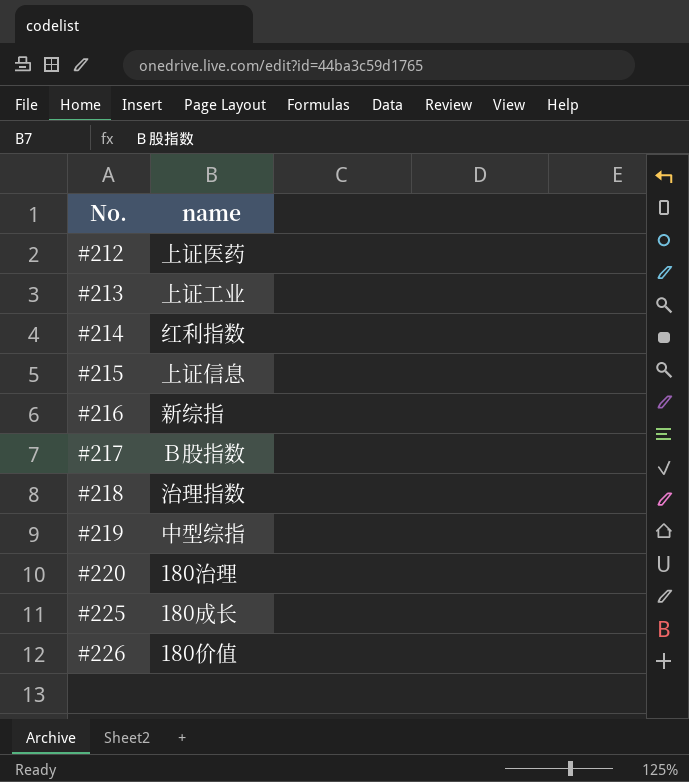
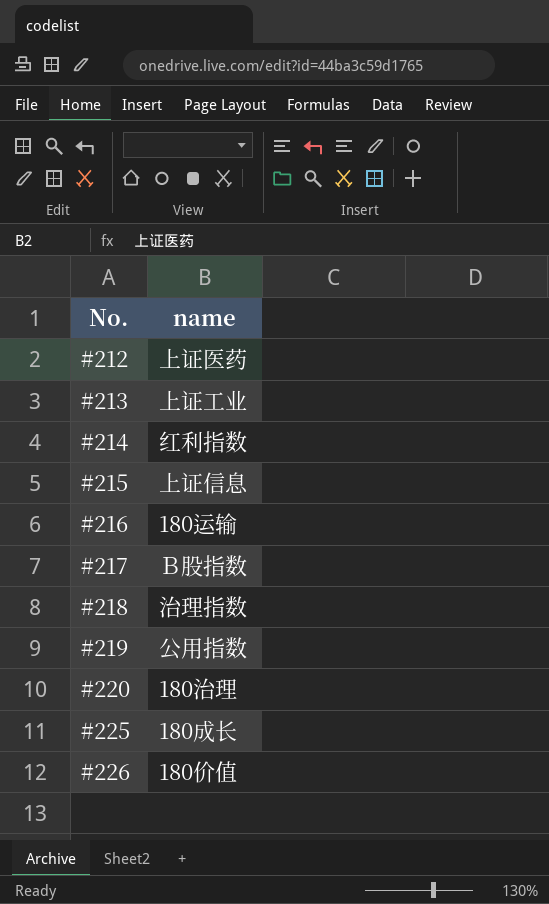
#216 | name: 新综指 -> 180运输
#219 | name: 中型综指 -> 公用指数

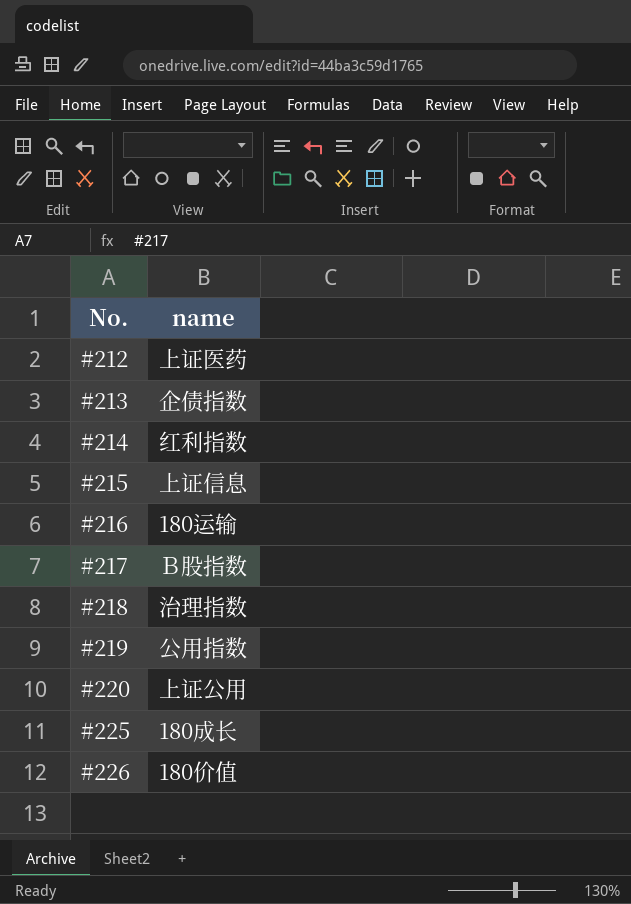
#213 | name: 上证工业 -> 企债指数
#220 | name: 180治理 -> 上证公用

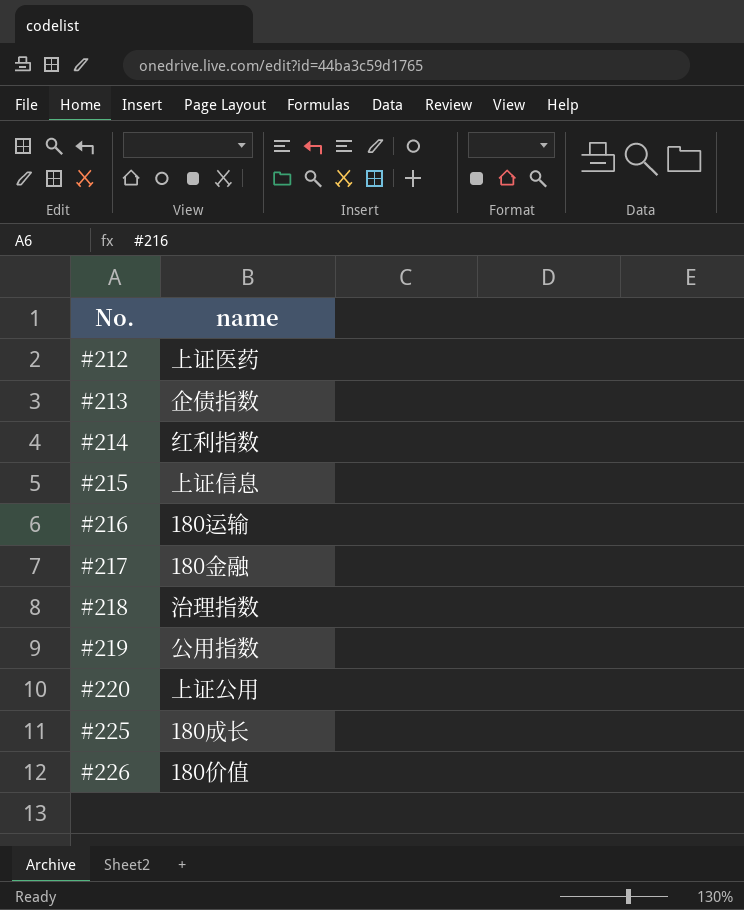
#217 | name: Ｂ股指数 -> 180金融

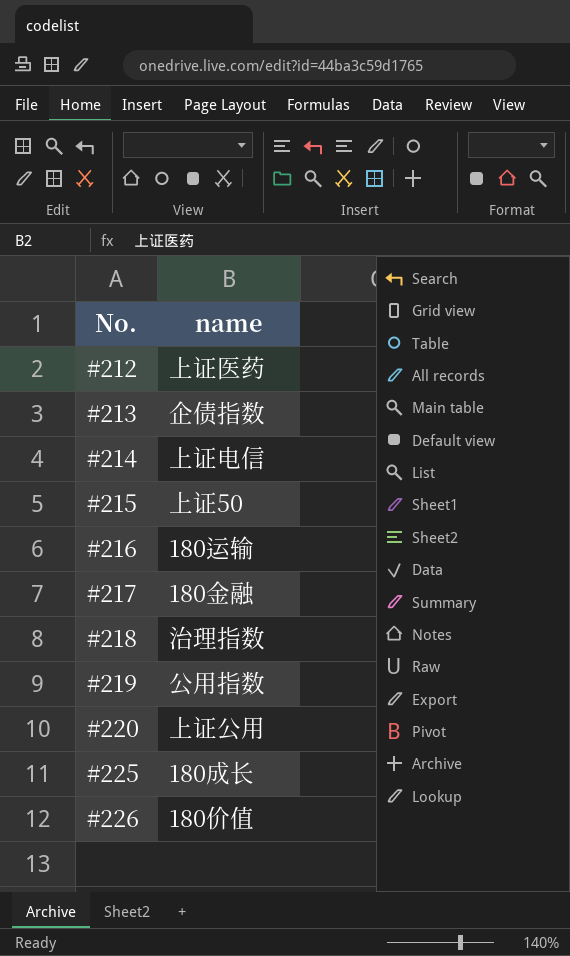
#214 | name: 红利指数 -> 上证电信
#215 | name: 上证信息 -> 上证50

